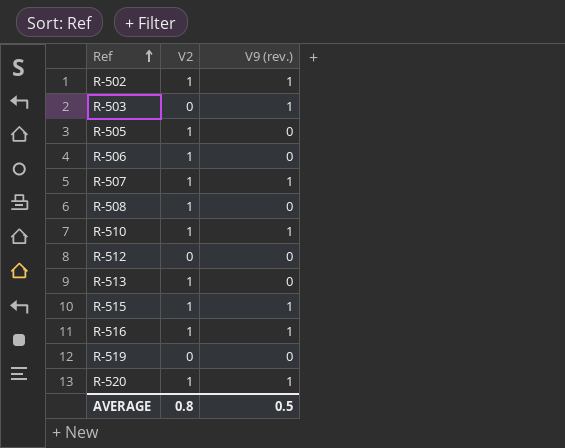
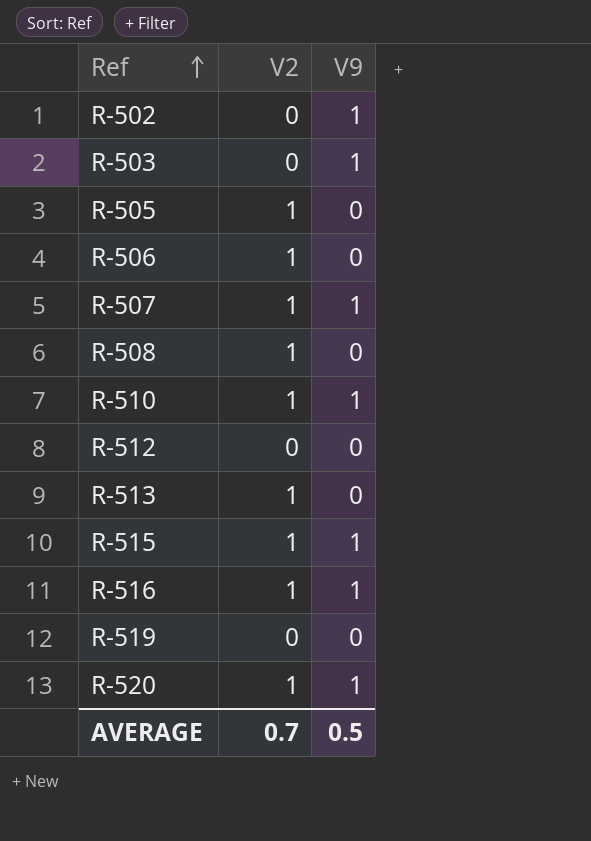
column name: V9 (rev.) -> V9
R-502 | V2: 1 -> 0
AVERAGE | V2: 0.8 -> 0.7

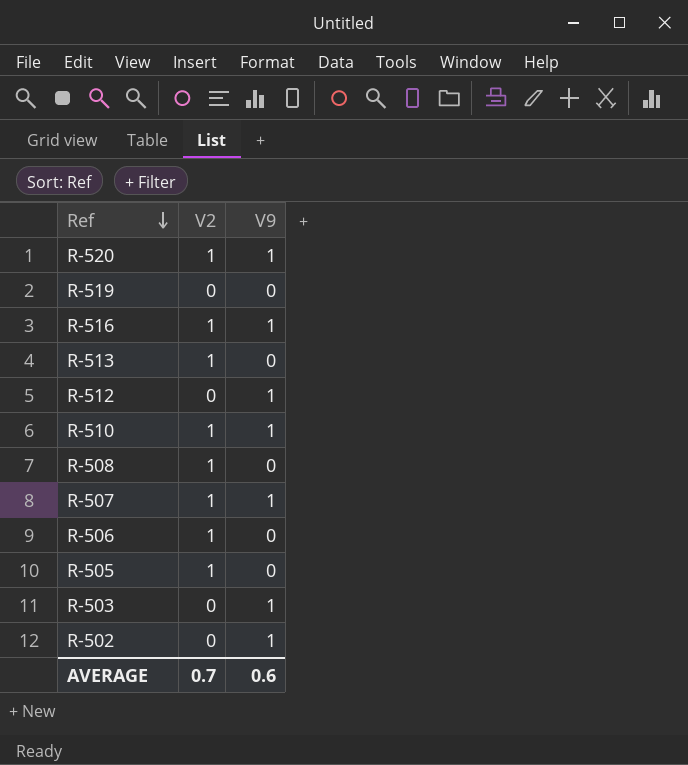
row order: Ref ascending -> Ref descending
row R-515: 1 | 1 -> none
R-512 | V9: 0 -> 1
AVERAGE | V9: 0.5 -> 0.6

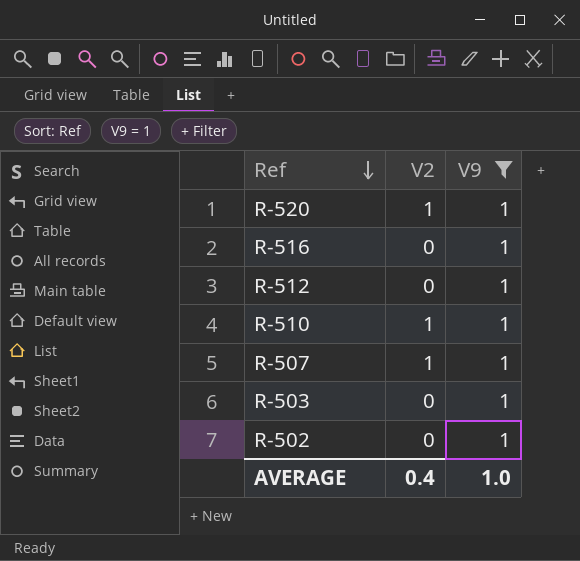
filter: none -> V9 = 1
R-516 | V2: 1 -> 0
AVERAGE | V2: 0.7 -> 0.4
AVERAGE | V9: 0.6 -> 1.0

